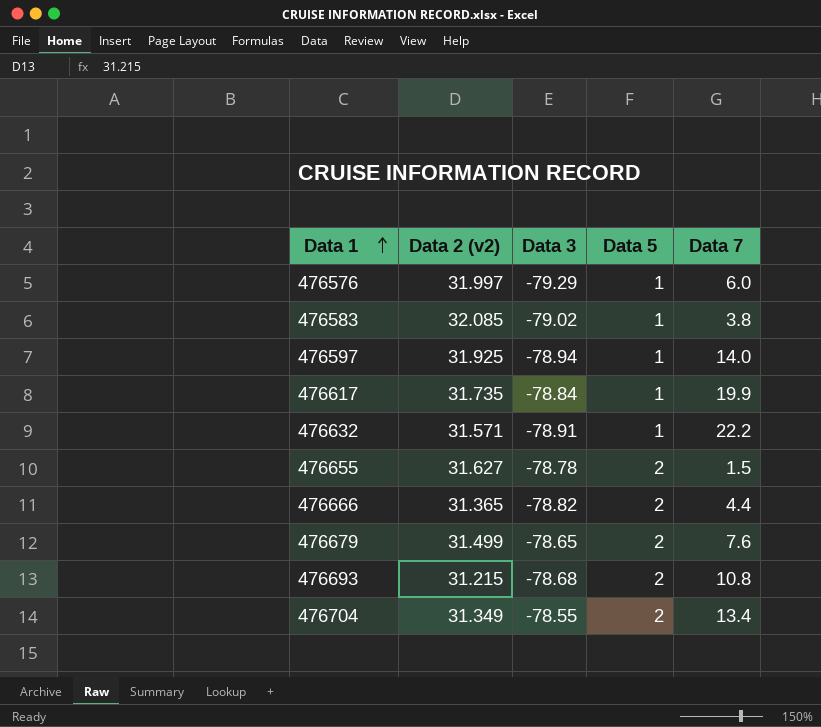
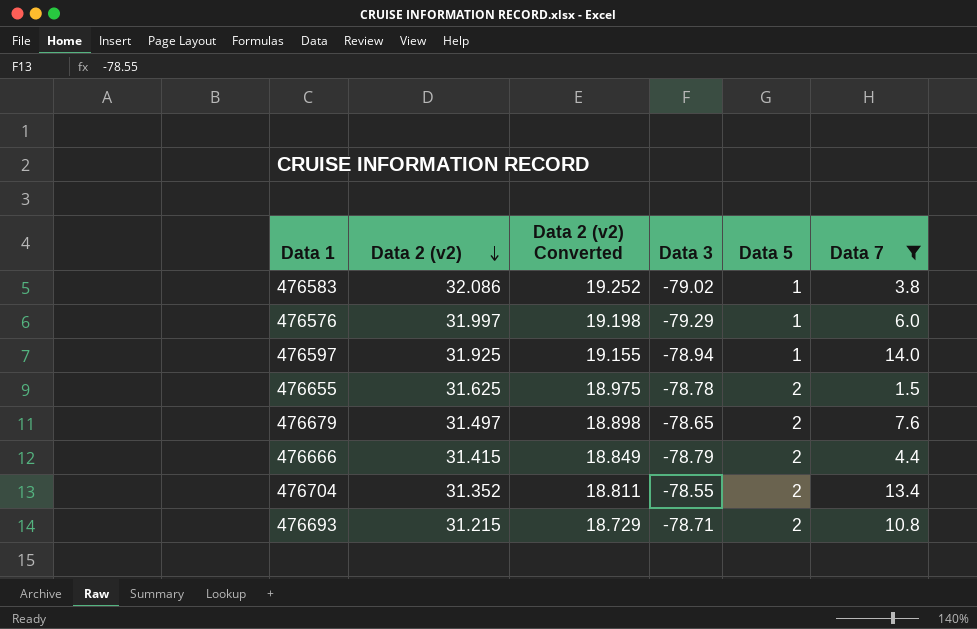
filter: none -> Data 7 <= 14.0
row order: Data 1 ascending -> Data 2 (v2) descending
column Data 2 (v2) Converted | formula: none -> [Data 2 (v2)] * 0.6
476583 | Data 2 (v2): 32.085 -> 32.086
476655 | Data 2 (v2): 31.627 -> 31.625
476679 | Data 2 (v2): 31.499 -> 31.497
476666 | Data 2 (v2): 31.365 -> 31.415
476666 | Data 3: -78.82 -> -78.79
476704 | Data 2 (v2): 31.349 -> 31.352
476693 | Data 3: -78.68 -> -78.71

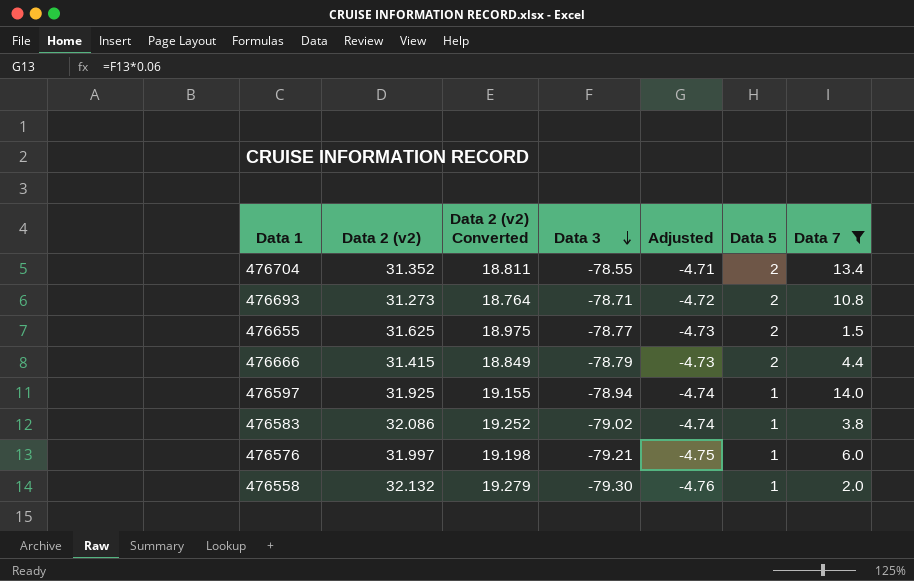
row order: Data 2 (v2) descending -> Data 3 descending
column Adjusted | formula: none -> [Data 3] * 0.06
row 476679: 31.497 | 18.898 | -78.65 | 2 | 7.6 -> none
476693 | Data 2 (v2): 31.215 -> 31.273
476693 | Data 2 (v2) Converted: 18.729 -> 18.764
476655 | Data 3: -78.78 -> -78.77
476576 | Data 3: -79.29 -> -79.21
row 476558: none -> 32.132 | 19.279 | -79.30 | -4.76 | 1 | 2.0

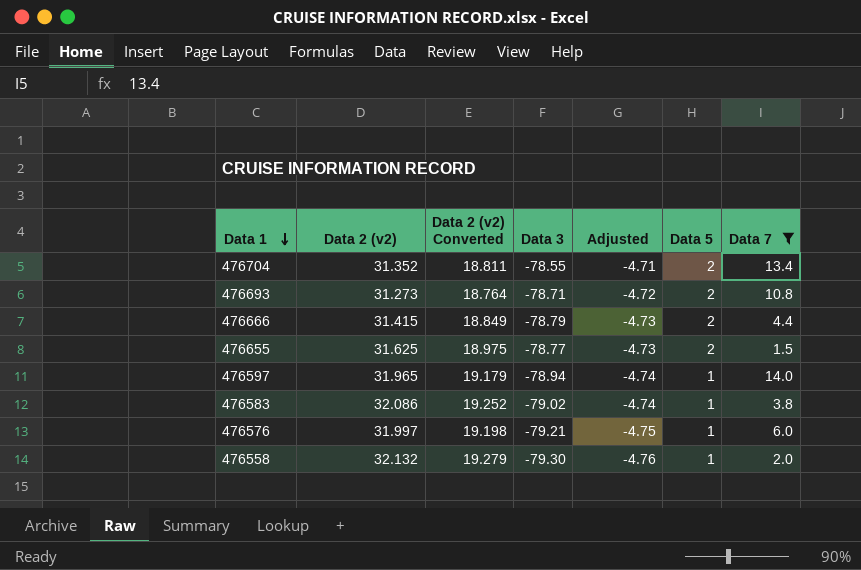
row order: Data 3 descending -> Data 1 descending
476597 | Data 2 (v2): 31.925 -> 31.965
476597 | Data 2 (v2) Converted: 19.155 -> 19.179

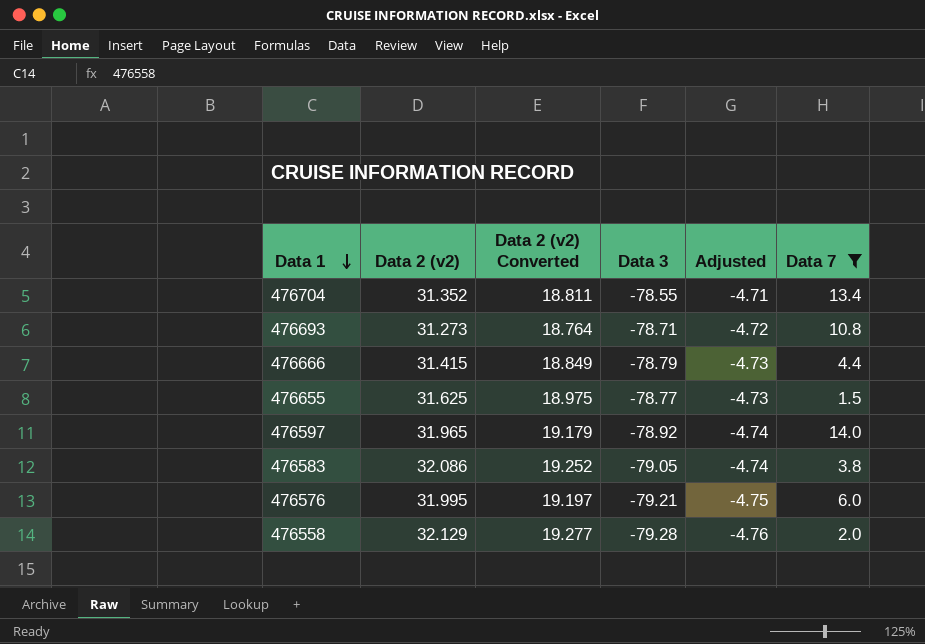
column Data 5 | position: 6 -> none
476597 | Data 3: -78.94 -> -78.92
476583 | Data 3: -79.02 -> -79.05
476576 | Data 2 (v2): 31.997 -> 31.995
476576 | Data 2 (v2) Converted: 19.198 -> 19.197
476558 | Data 2 (v2): 32.132 -> 32.129
476558 | Data 2 (v2) Converted: 19.279 -> 19.277
476558 | Data 3: -79.30 -> -79.28

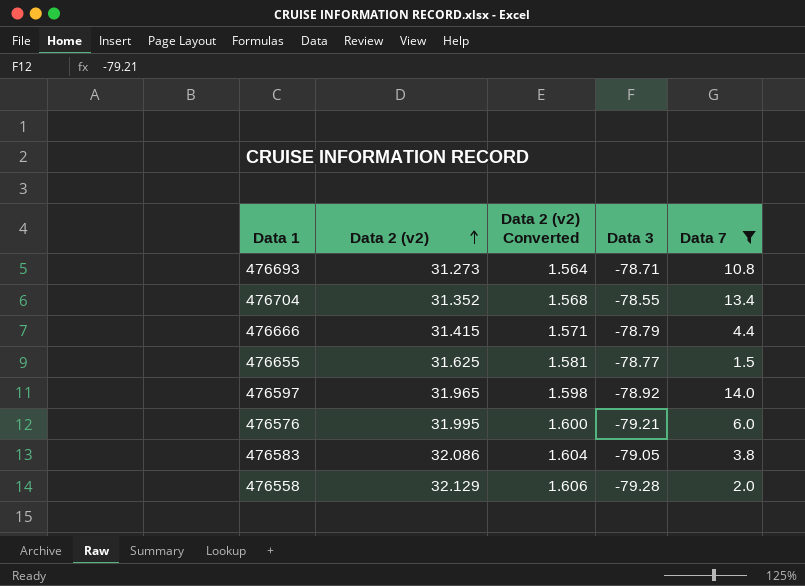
row order: Data 1 descending -> Data 2 (v2) ascending
column Adjusted | formula: [Data 3] * 0.06 -> none
column Data 2 (v2) Converted | formula: [Data 2 (v2)] * 0.6 -> [Data 2 (v2)] * 0.05

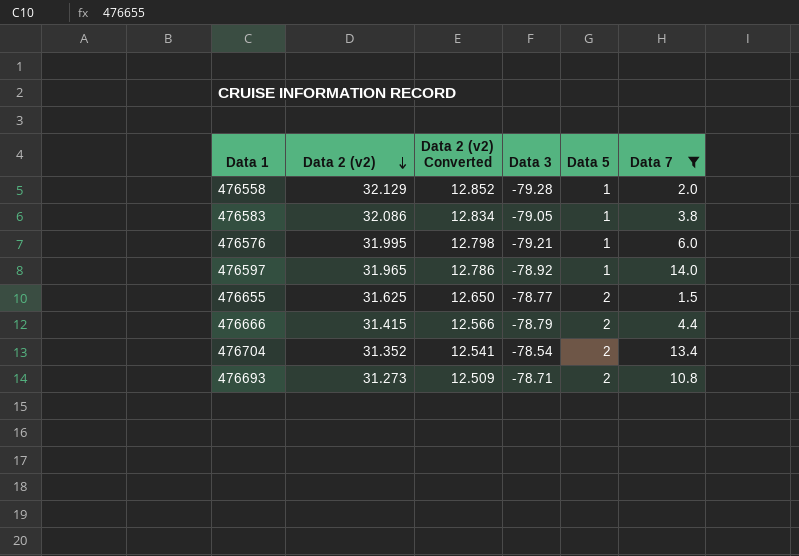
row order: Data 2 (v2) ascending -> Data 2 (v2) descending
column Data 2 (v2) Converted | formula: [Data 2 (v2)] * 0.05 -> [Data 2 (v2)] * 0.4
column Data 5 | position: none -> 5
476704 | Data 3: -78.55 -> -78.54

